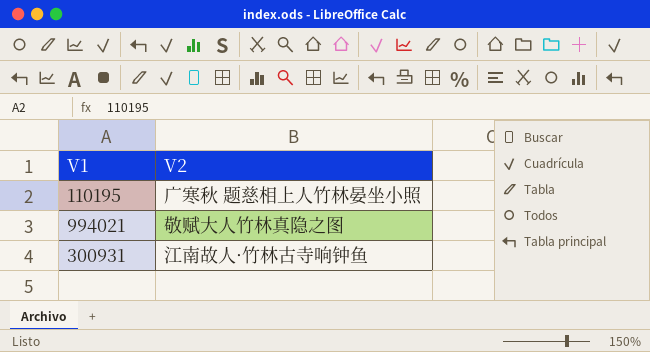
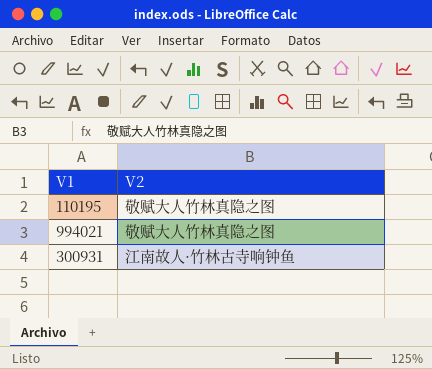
110195 | V2: 广寒秋 题慈相上人竹林晏坐小照 -> 敬赋大人竹林真隐之图

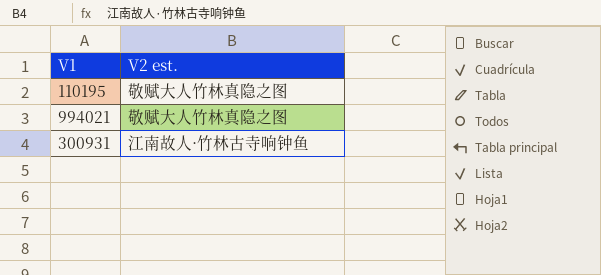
column name: V2 -> V2 est.

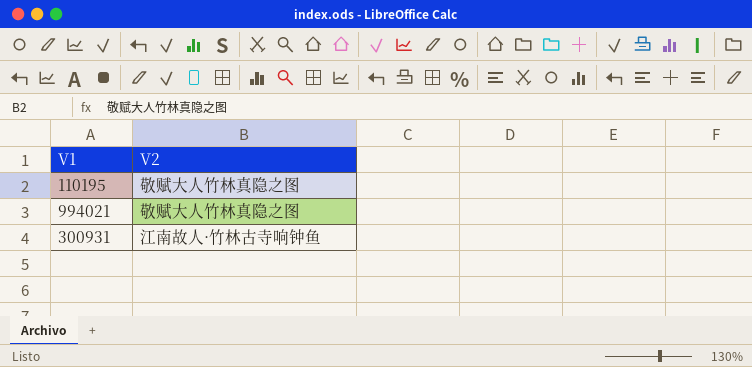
column name: V2 est. -> V2

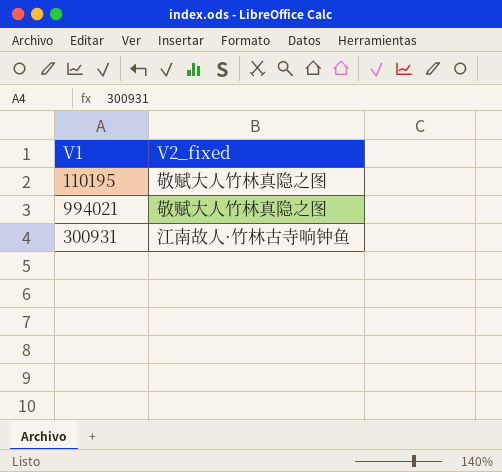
column name: V2 -> V2_fixed

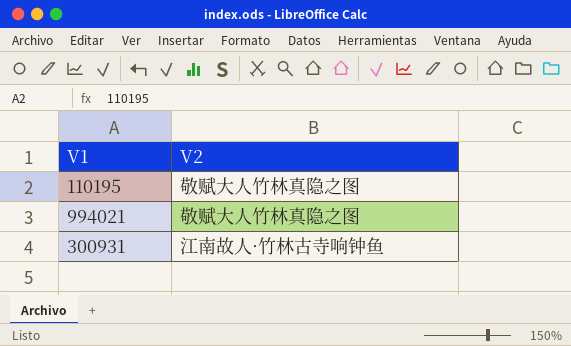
column name: V2_fixed -> V2

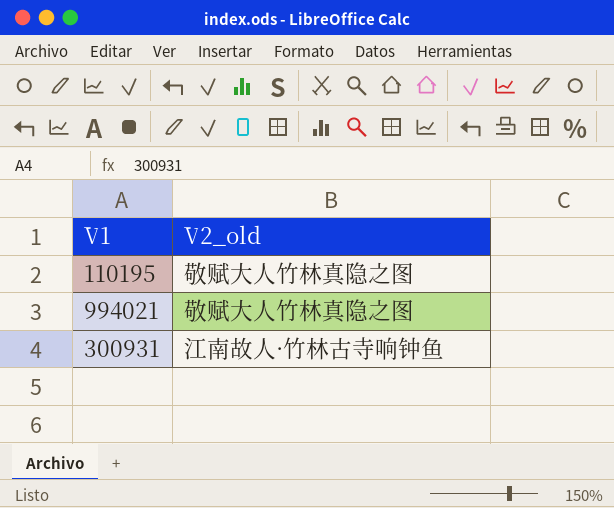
column name: V2 -> V2_old

